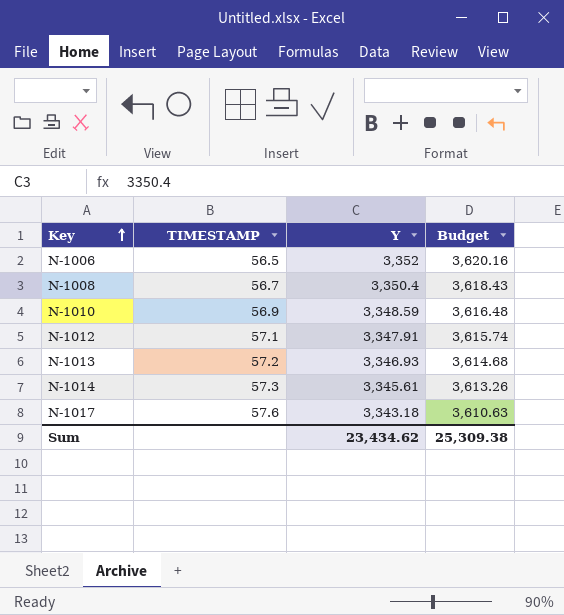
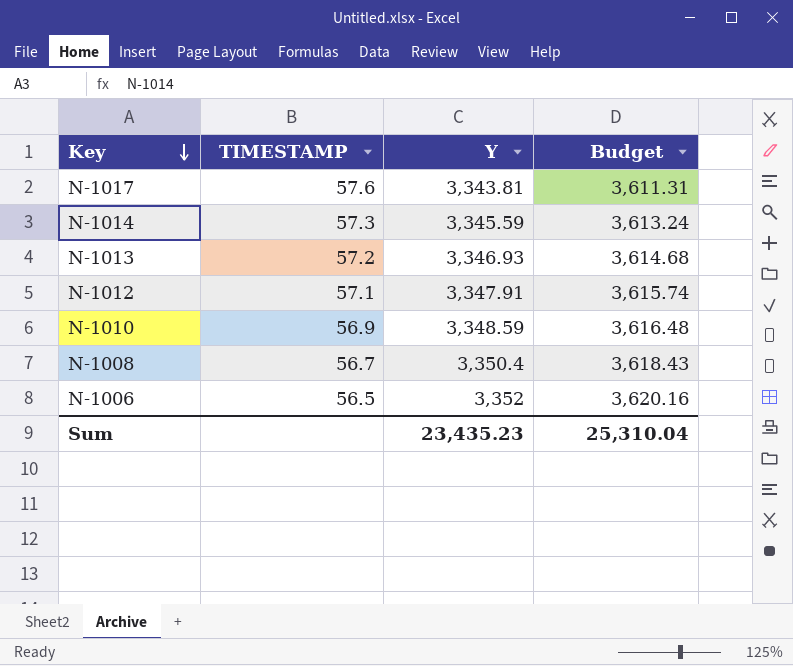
row order: Key ascending -> Key descending
N-1017 | Y: 3,343.18 -> 3,343.81
N-1017 | Budget: 3,610.63 -> 3,611.31
N-1014 | Y: 3,345.61 -> 3,345.59
N-1014 | Budget: 3,613.26 -> 3,613.24
Sum | Y: 23,434.62 -> 23,435.23
Sum | Budget: 25,309.38 -> 25,310.04

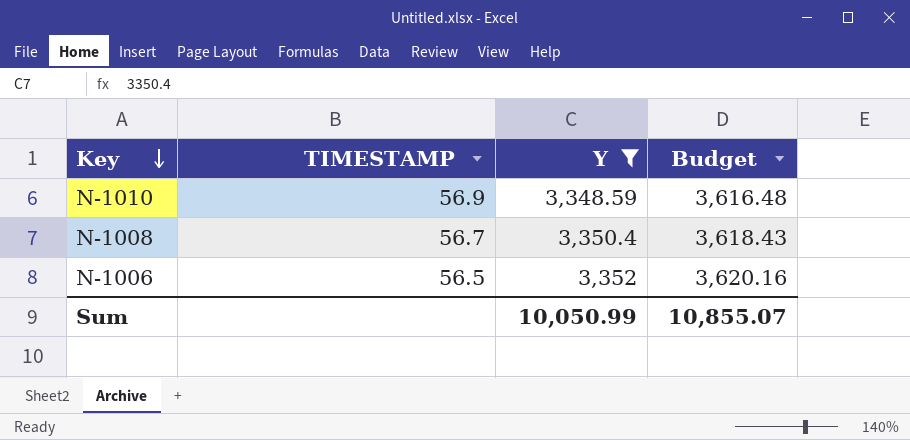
filter: none -> Y >= 3,348.59
Sum | Y: 23,435.23 -> 10,050.99
Sum | Budget: 25,310.04 -> 10,855.07

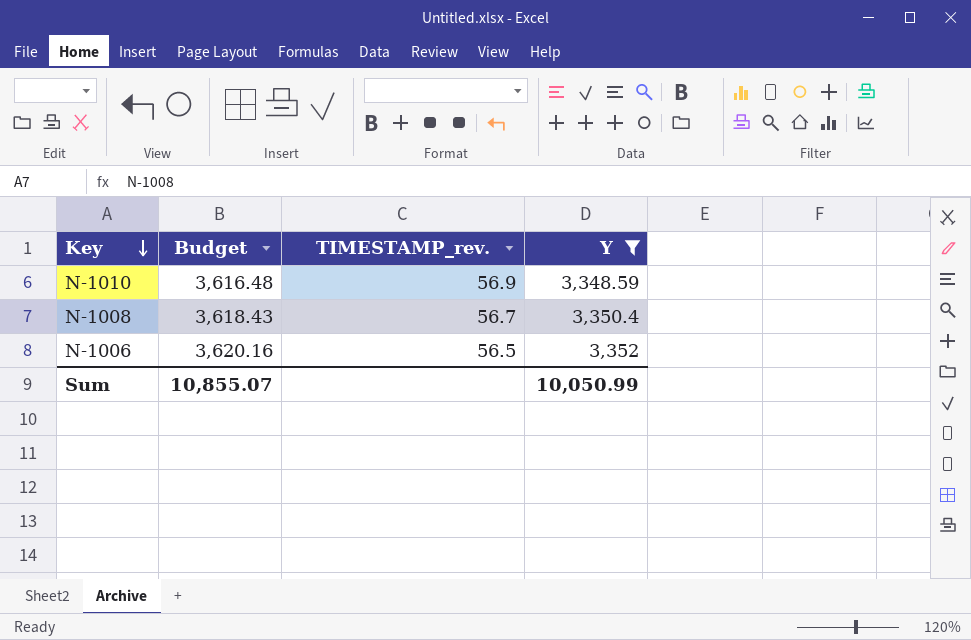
column Budget | position: 4 -> 2
column name: TIMESTAMP -> TIMESTAMP_rev.

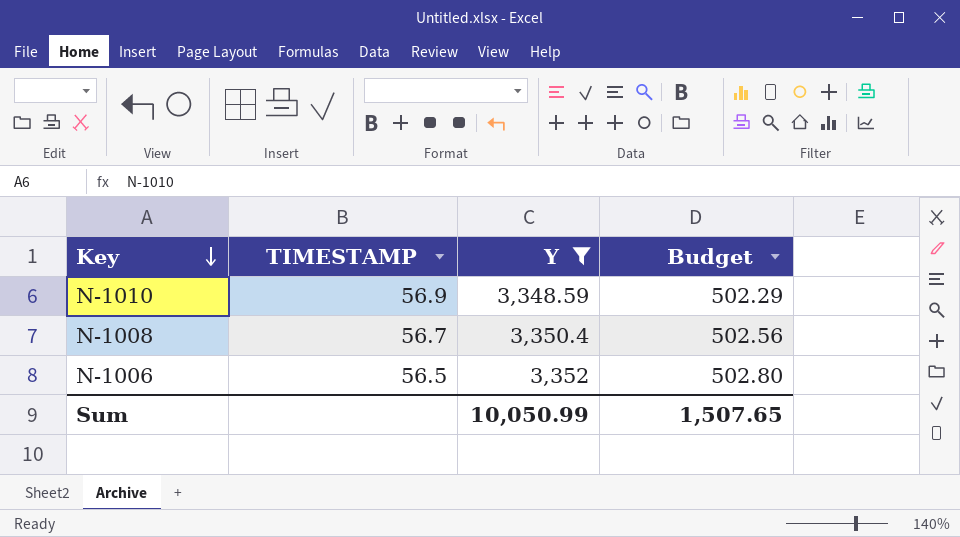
column name: TIMESTAMP_rev. -> TIMESTAMP
column Budget | formula: [Y] * 1.08 -> [Y] * 0.15
column Budget | position: 2 -> 4
Sum | Budget: 10,855.07 -> 1,507.65

